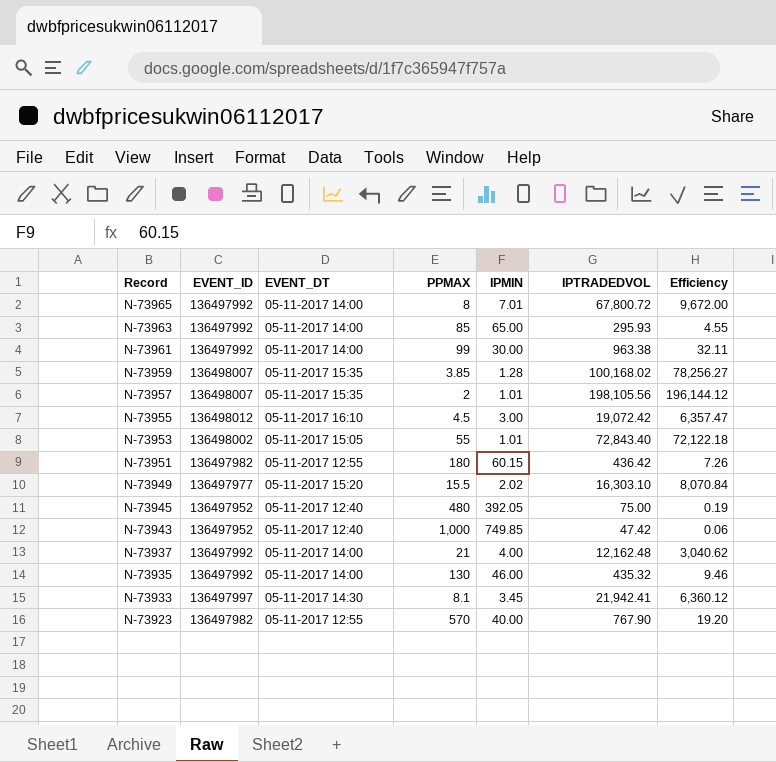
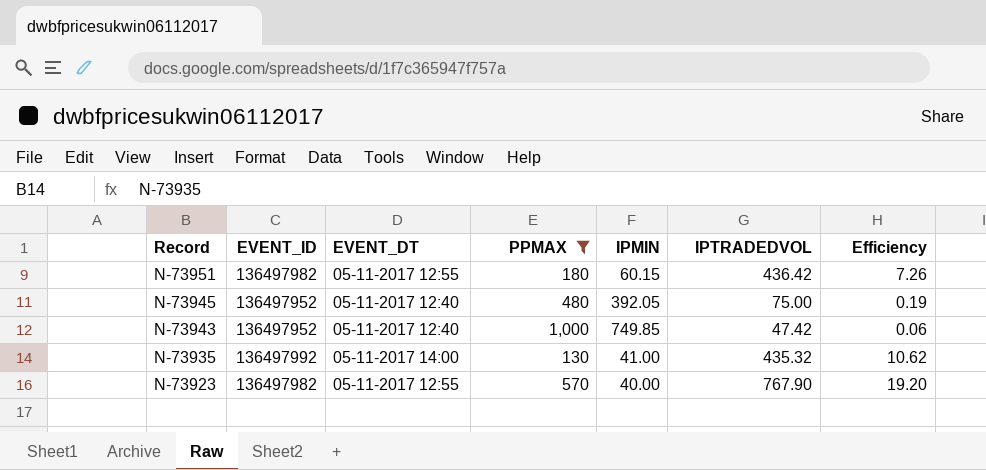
filter: none -> PPMAX >= 130
N-73935 | IPMIN: 46.00 -> 41.00
N-73935 | Efficiency: 9.46 -> 10.62

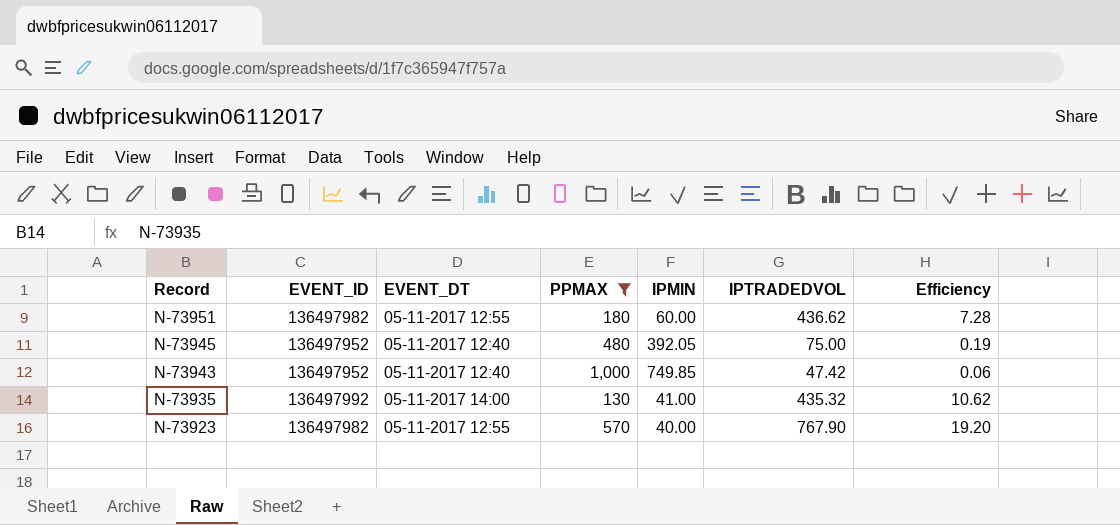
N-73951 | IPMIN: 60.15 -> 60.00
N-73951 | IPTRADEDVOL: 436.42 -> 436.62
N-73951 | Efficiency: 7.26 -> 7.28

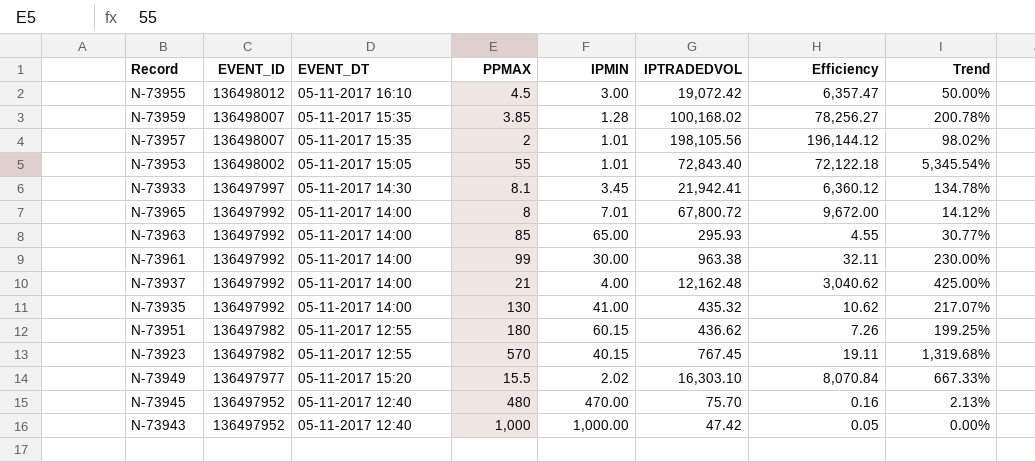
filter: PPMAX >= 130 -> none
row order: Record descending -> EVENT_ID descending
column Trend | formula: none -> ([PPMAX] - [IPMIN]) / [IPMIN]
N-73951 | IPMIN: 60.00 -> 60.15
N-73951 | Efficiency: 7.28 -> 7.26
N-73923 | IPMIN: 40.00 -> 40.15
N-73923 | IPTRADEDVOL: 767.90 -> 767.45
N-73923 | Efficiency: 19.20 -> 19.11
N-73945 | IPMIN: 392.05 -> 470.00
N-73945 | IPTRADEDVOL: 75.00 -> 75.70
N-73945 | Efficiency: 0.19 -> 0.16
N-73943 | IPMIN: 749.85 -> 1,000.00
N-73943 | Efficiency: 0.06 -> 0.05

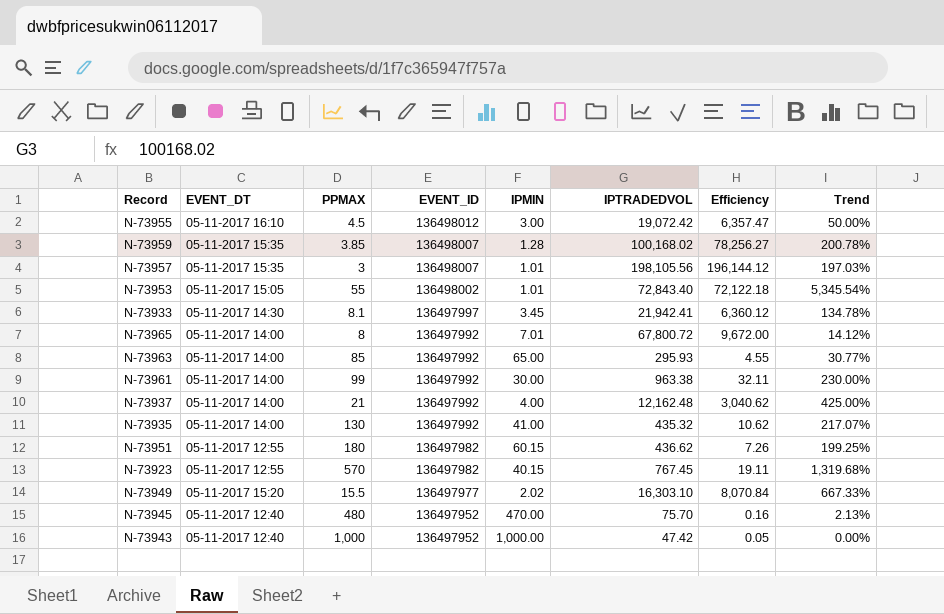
column EVENT_ID | position: 2 -> 4
N-73957 | PPMAX: 2 -> 3
N-73957 | Trend: 98.02% -> 197.03%

